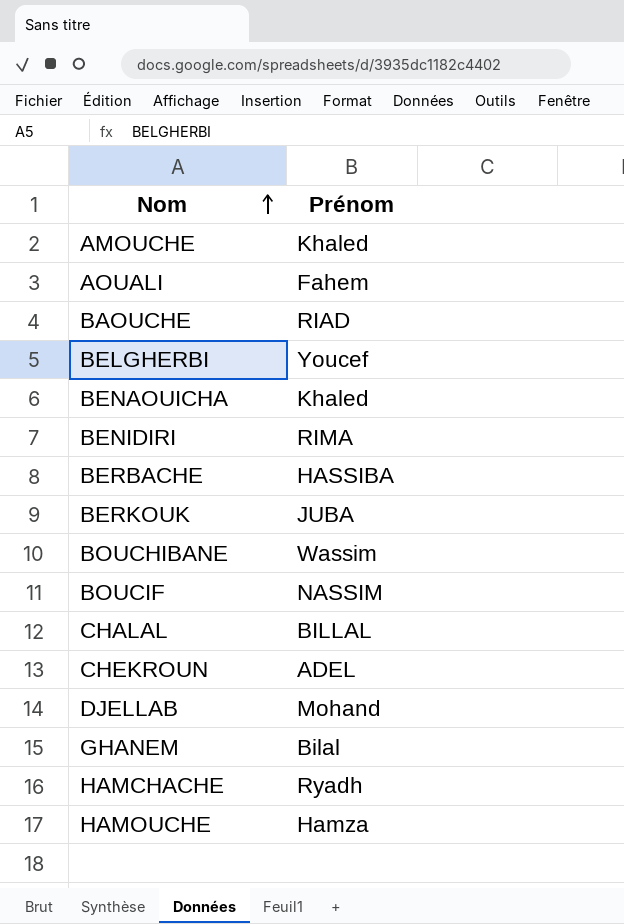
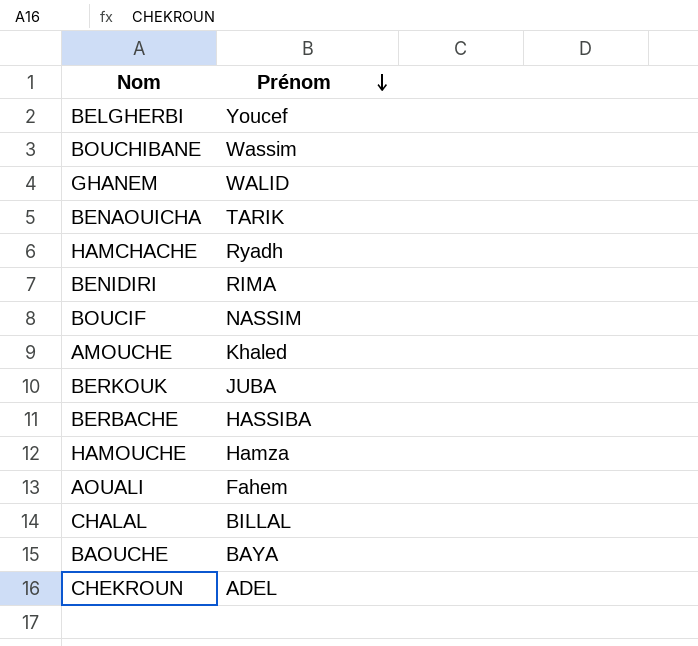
row order: Nom ascending -> Prénom descending
row DJELLAB: Mohand -> none
GHANEM | Prénom: Bilal -> WALID
BENAOUICHA | Prénom: Khaled -> TARIK
BAOUCHE | Prénom: RIAD -> BAYA

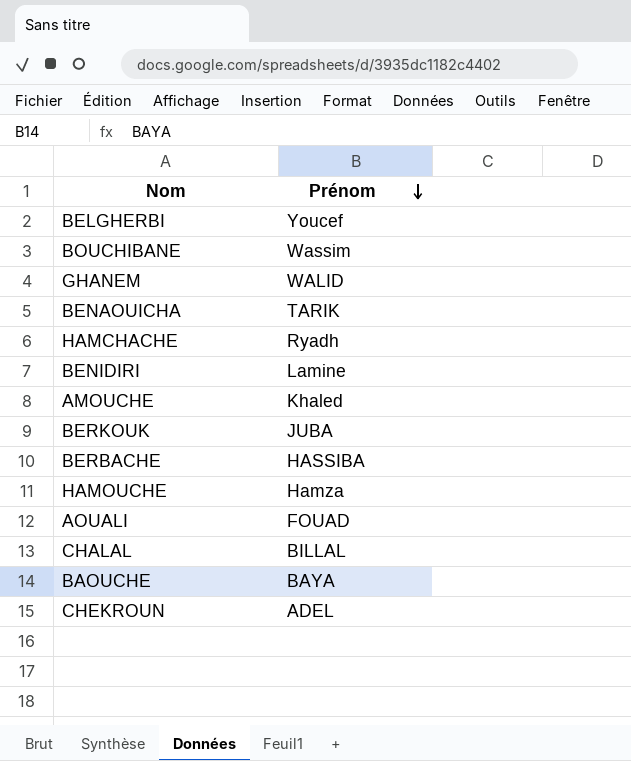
row BOUCIF: NASSIM -> none
BENIDIRI | Prénom: RIMA -> Lamine
AOUALI | Prénom: Fahem -> FOUAD

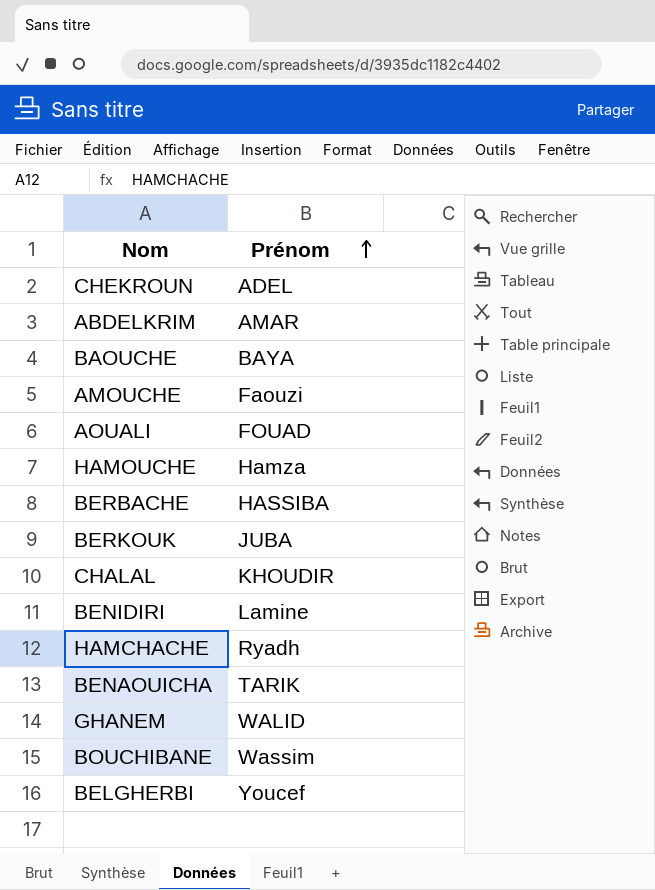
row order: Prénom descending -> Prénom ascending
row ABDELKRIM: none -> AMAR
AMOUCHE | Prénom: Khaled -> Faouzi
CHALAL | Prénom: BILLAL -> KHOUDIR

